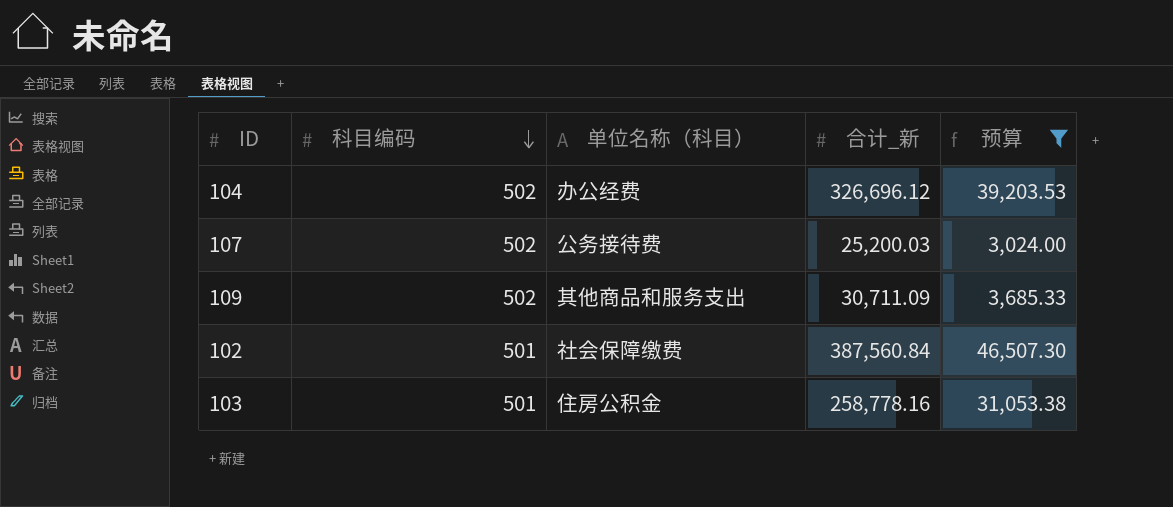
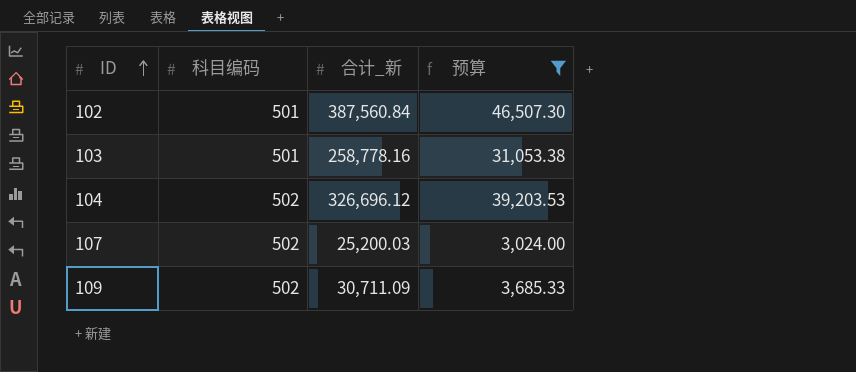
row order: 科目编码 descending -> ID ascending
column 单位名称（科目） | position: 3 -> none

